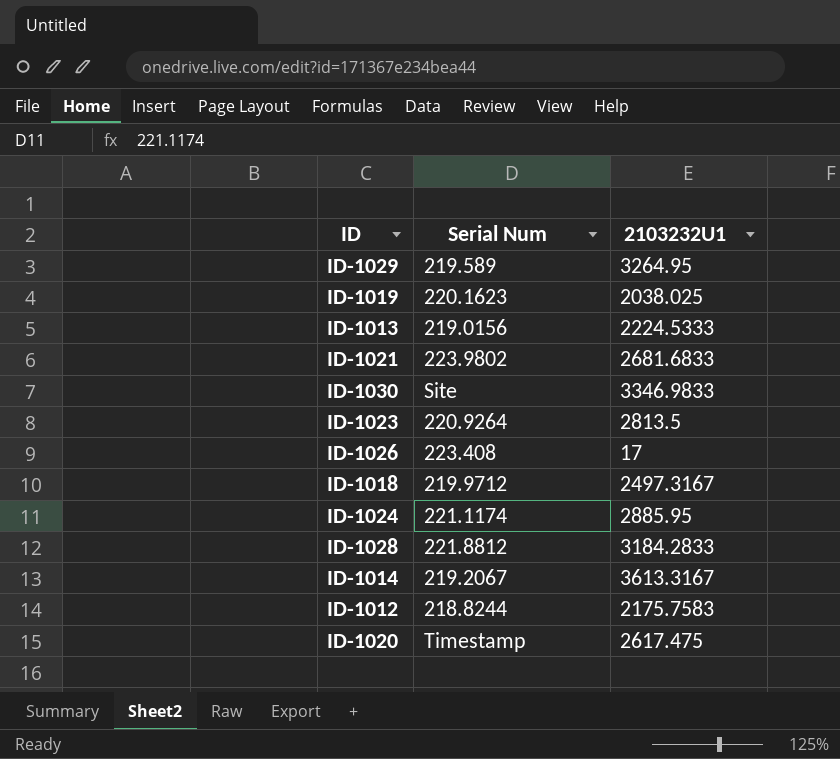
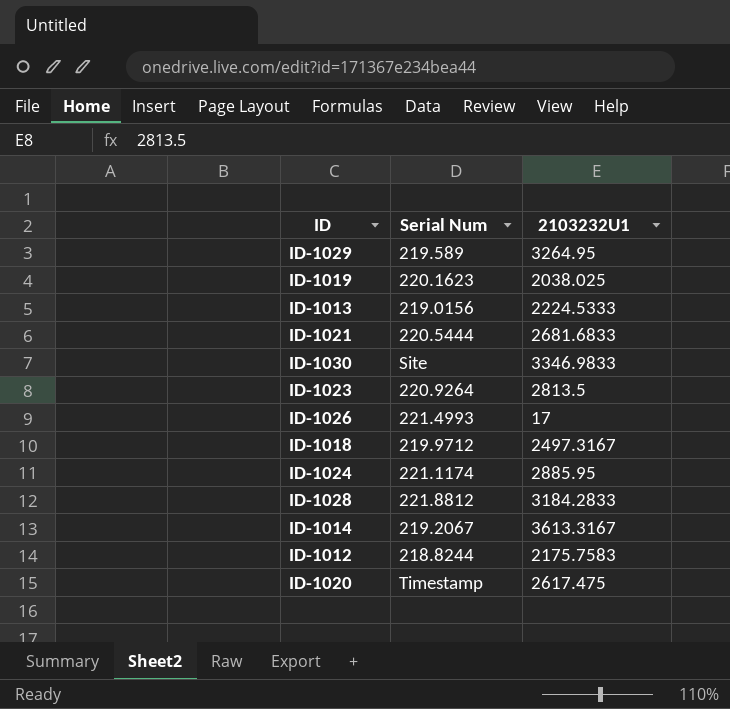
ID-1021 | Serial Num: 223.9802 -> 220.5444
ID-1026 | Serial Num: 223.408 -> 221.4993

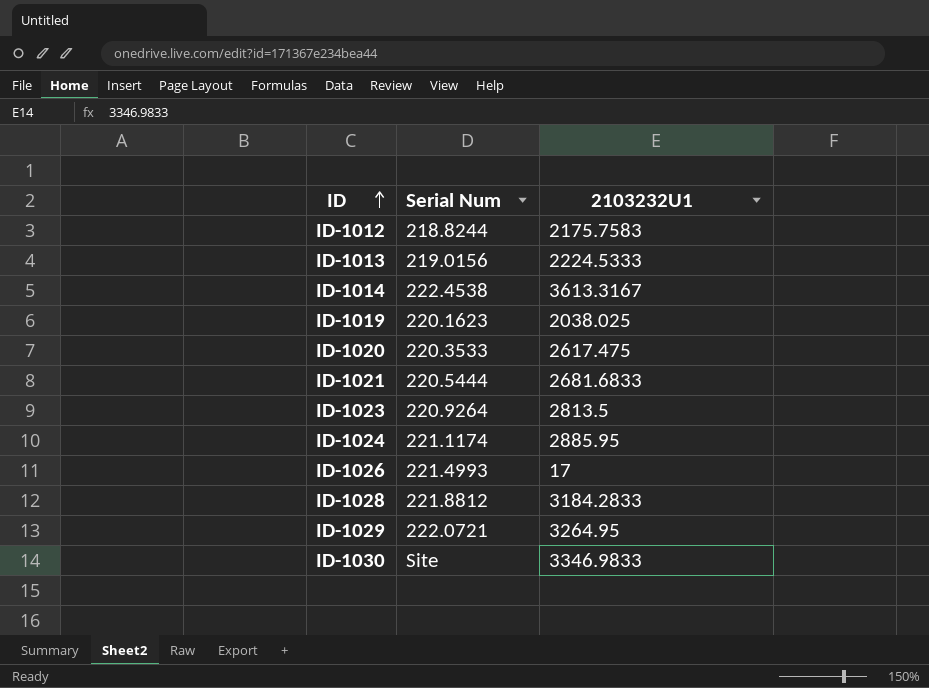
row order: none -> ID ascending
row ID-1018: 219.9712 | 2497.3167 -> none
ID-1014 | Serial Num: 219.2067 -> 222.4538
ID-1020 | Serial Num: Timestamp -> 220.3533
ID-1029 | Serial Num: 219.589 -> 222.0721

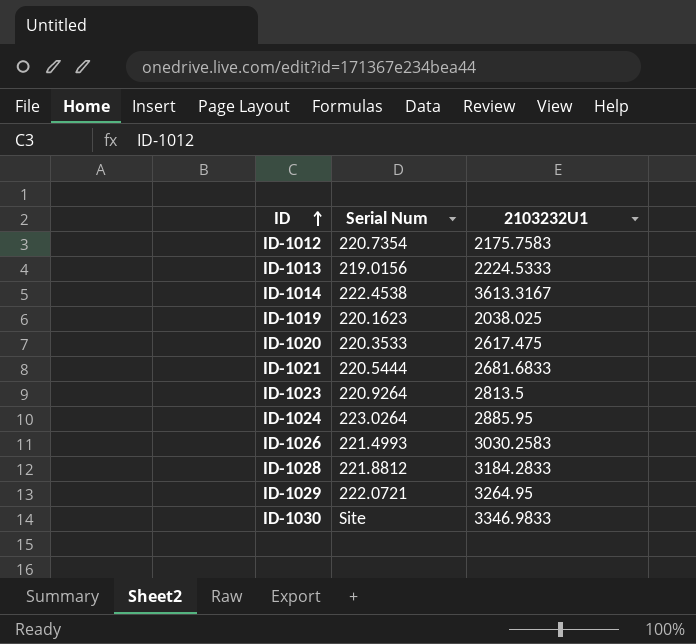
ID-1012 | Serial Num: 218.8244 -> 220.7354
ID-1024 | Serial Num: 221.1174 -> 223.0264
ID-1026 | 2103232U1: 17 -> 3030.2583

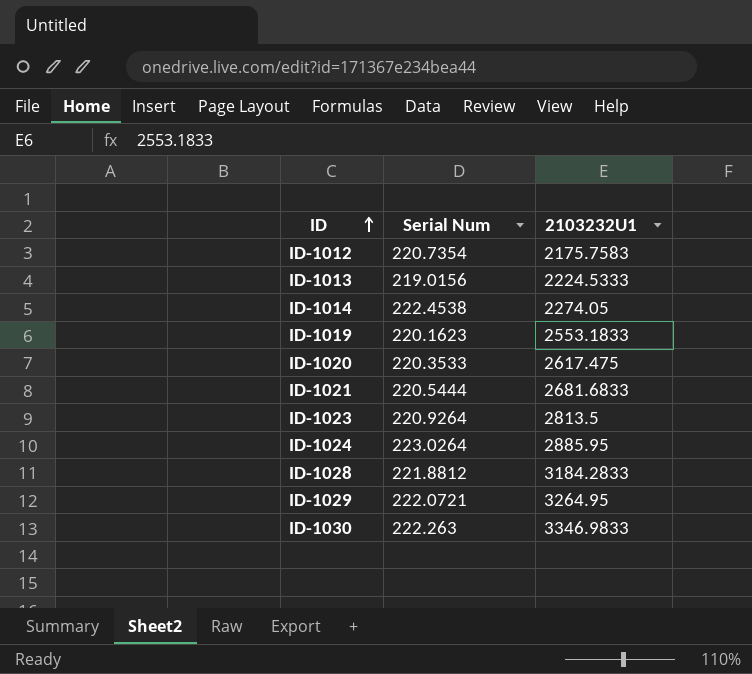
row ID-1026: 221.4993 | 3030.2583 -> none
ID-1014 | 2103232U1: 3613.3167 -> 2274.05
ID-1019 | 2103232U1: 2038.025 -> 2553.1833
ID-1030 | Serial Num: Site -> 222.263

